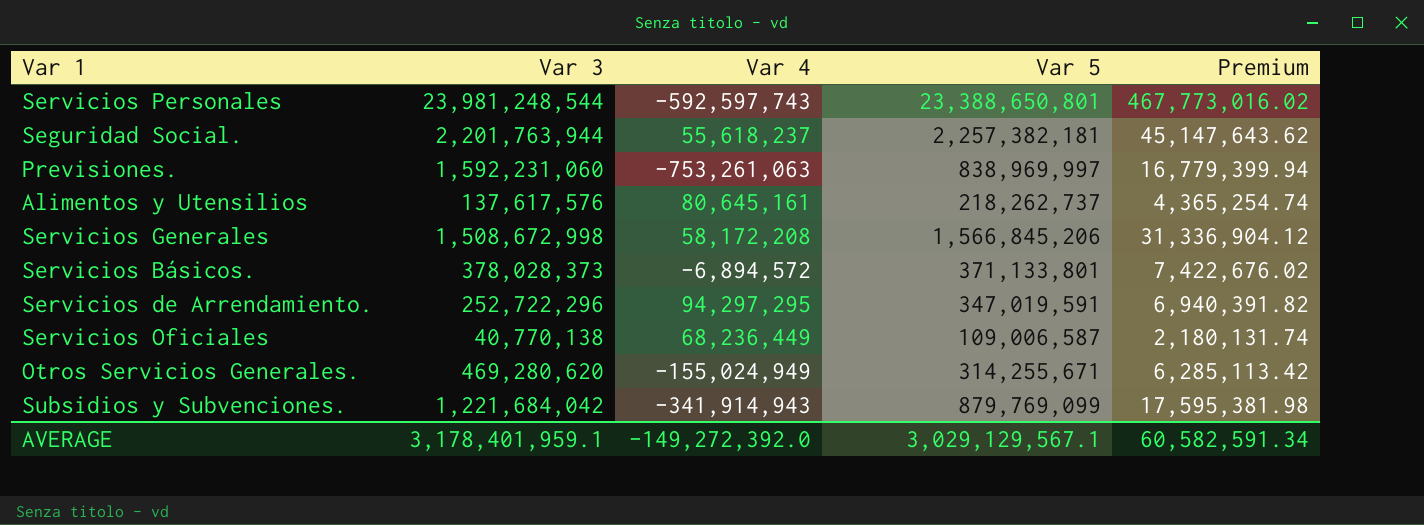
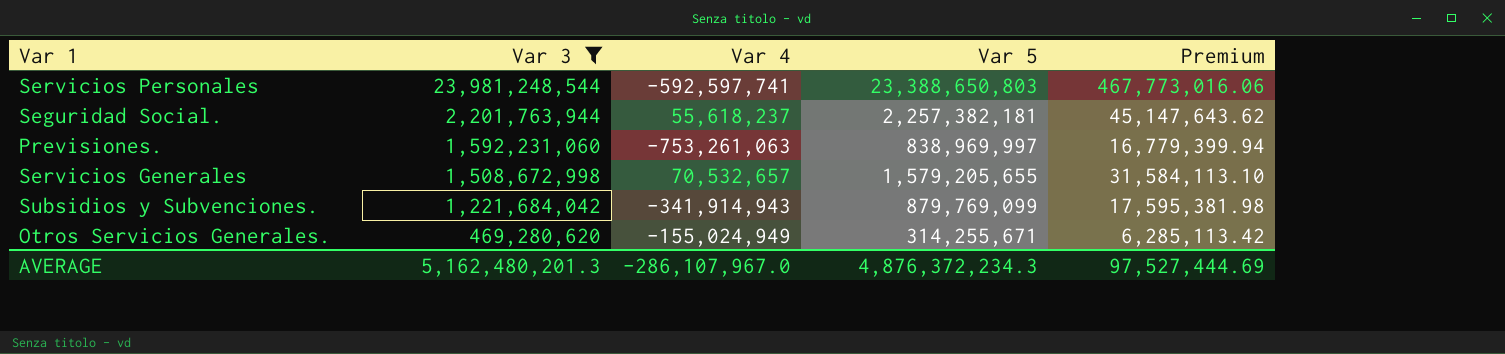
filter: none -> Var 3 >= 469,280,620
row order: none -> Var 3 descending
Servicios Personales | Var 4: -592,597,743 -> -592,597,741
Servicios Personales | Var 5: 23,388,650,801 -> 23,388,650,803
Servicios Personales | Premium: 467,773,016.02 -> 467,773,016.06
Servicios Generales | Var 4: 58,172,208 -> 70,532,657
Servicios Generales | Var 5: 1,566,845,206 -> 1,579,205,655
Servicios Generales | Premium: 31,336,904.12 -> 31,584,113.10
AVERAGE | Var 3: 3,178,401,959.1 -> 5,162,480,201.3
AVERAGE | Var 4: -149,272,392.0 -> -286,107,967.0
AVERAGE | Var 5: 3,029,129,567.1 -> 4,876,372,234.3
AVERAGE | Premium: 60,582,591.34 -> 97,527,444.69

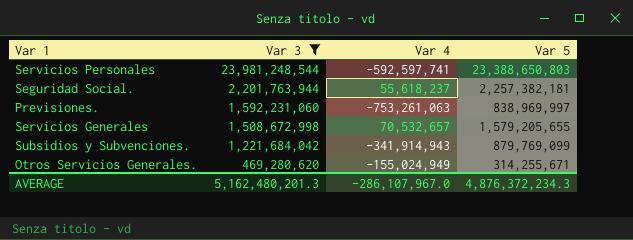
column Premium | formula: [Var 5] * 0.02 -> none

